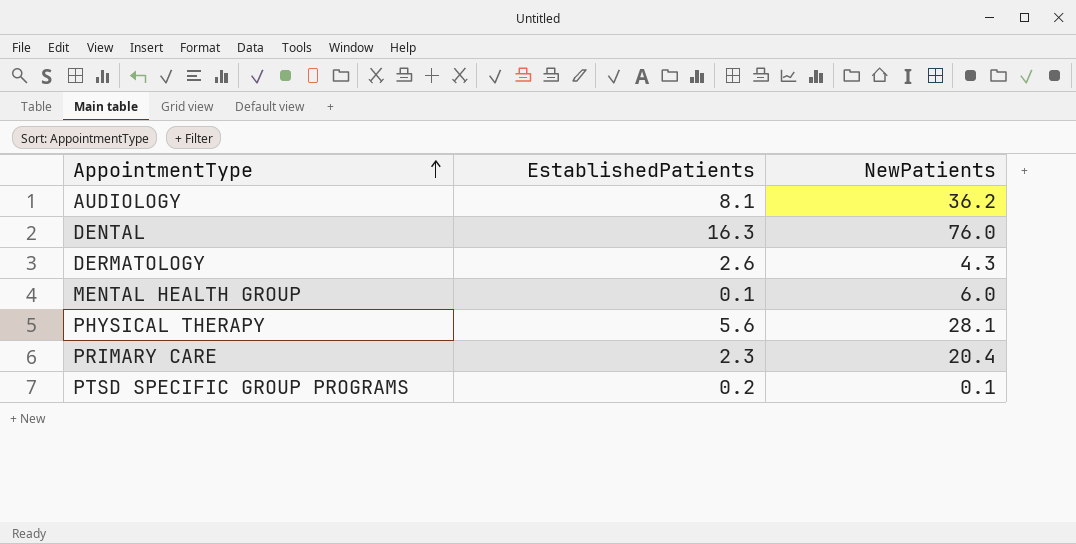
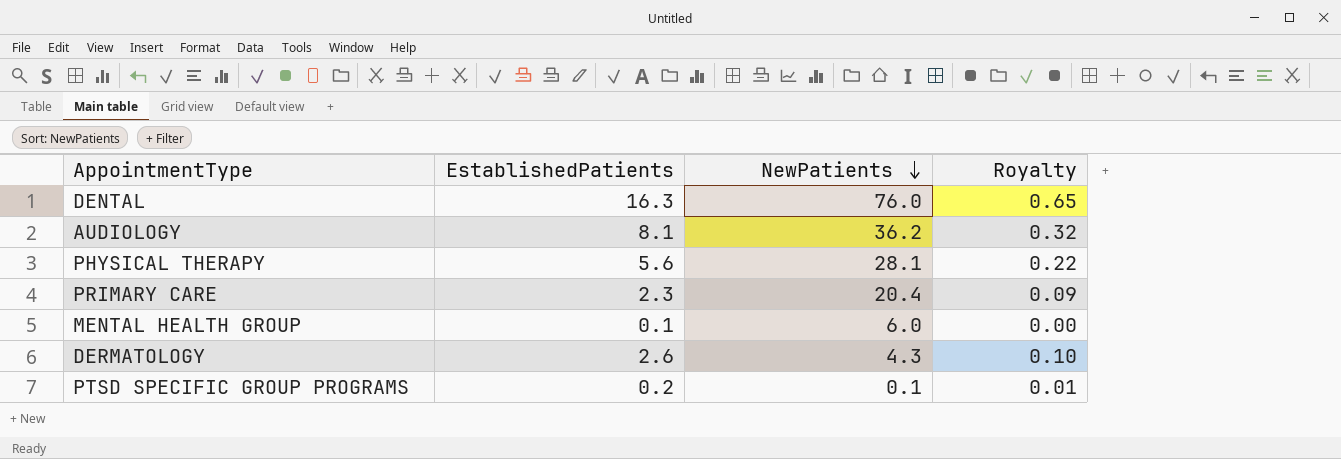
row order: AppointmentType ascending -> NewPatients descending
column Royalty | formula: none -> [EstablishedPatients] * 0.04

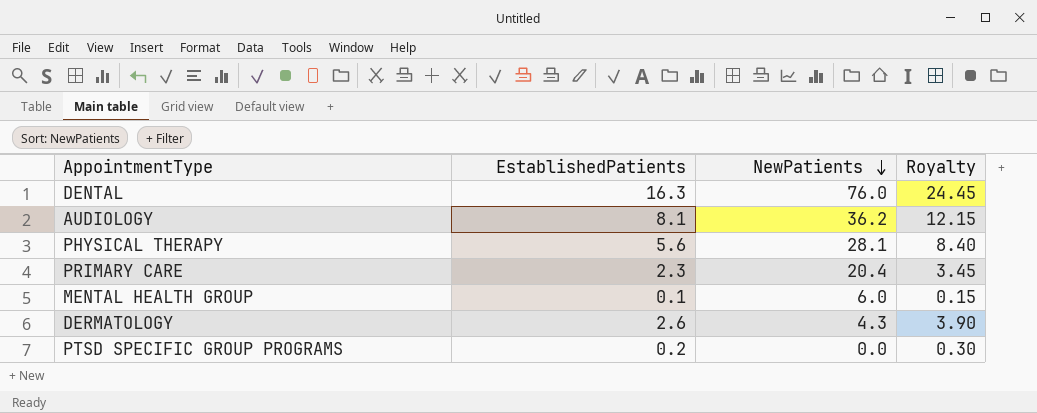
column Royalty | formula: [EstablishedPatients] * 0.04 -> [EstablishedPatients] * 1.5
PTSD SPECIFIC GROUP PROGRAMS | NewPatients: 0.1 -> 0.0

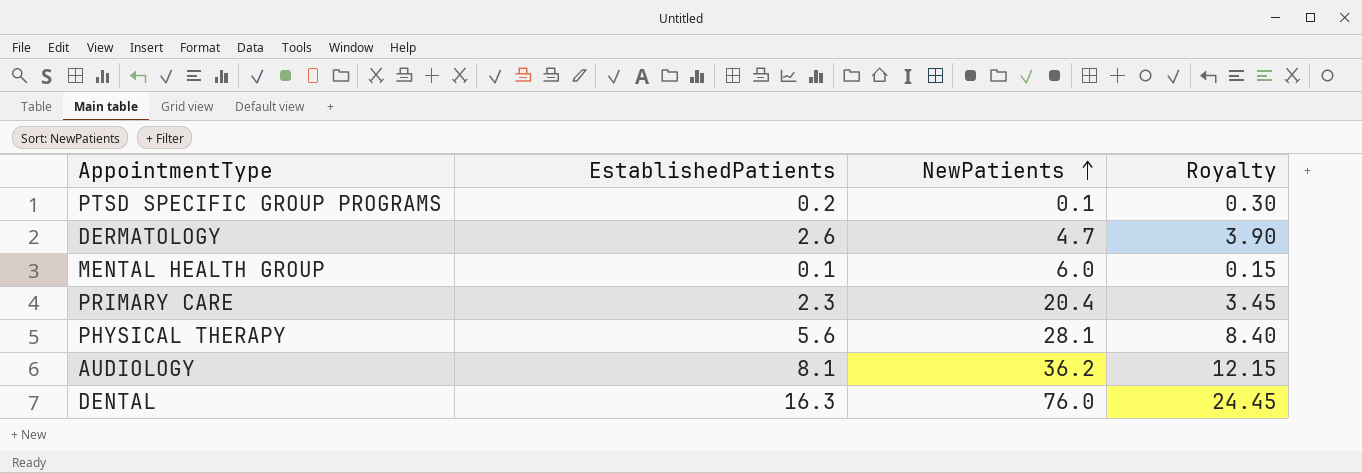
row order: NewPatients descending -> NewPatients ascending
PTSD SPECIFIC GROUP PROGRAMS | NewPatients: 0.0 -> 0.1
DERMATOLOGY | NewPatients: 4.3 -> 4.7

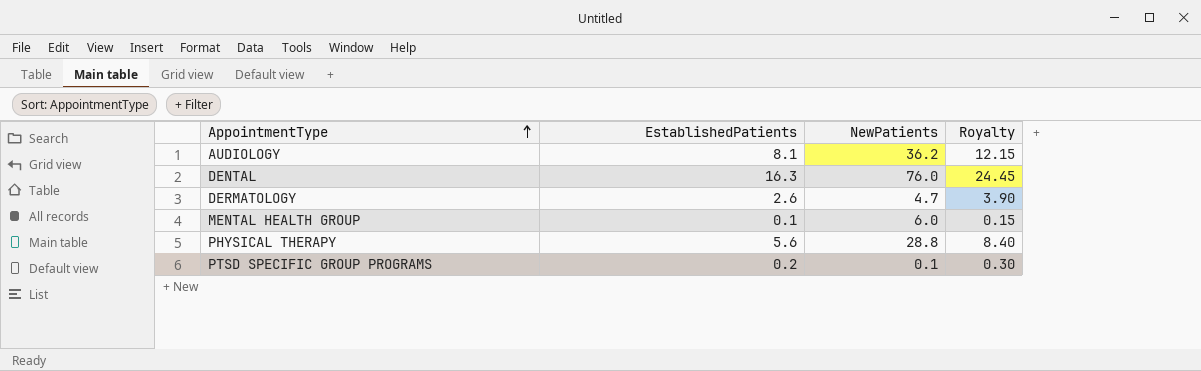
row order: NewPatients ascending -> AppointmentType ascending
row PRIMARY CARE: 2.3 | 20.4 | 3.45 -> none
PHYSICAL THERAPY | NewPatients: 28.1 -> 28.8

